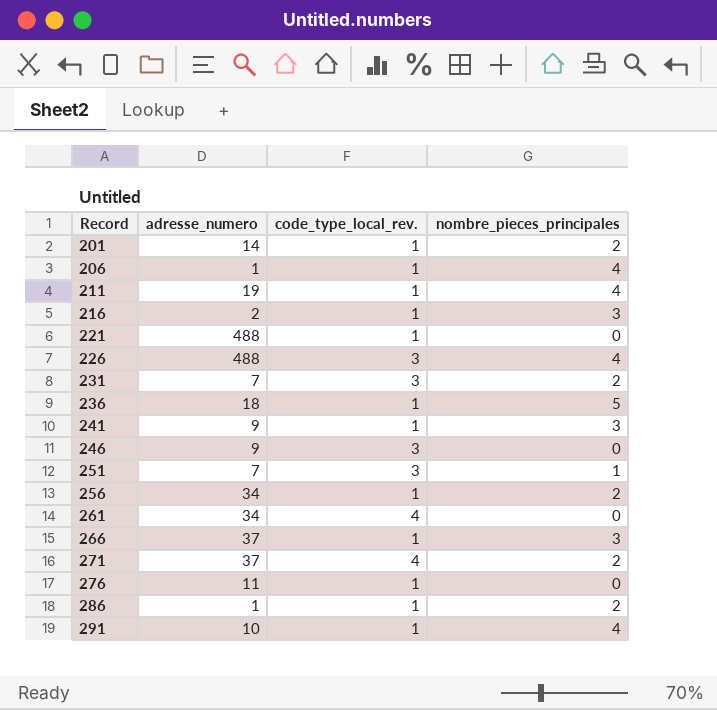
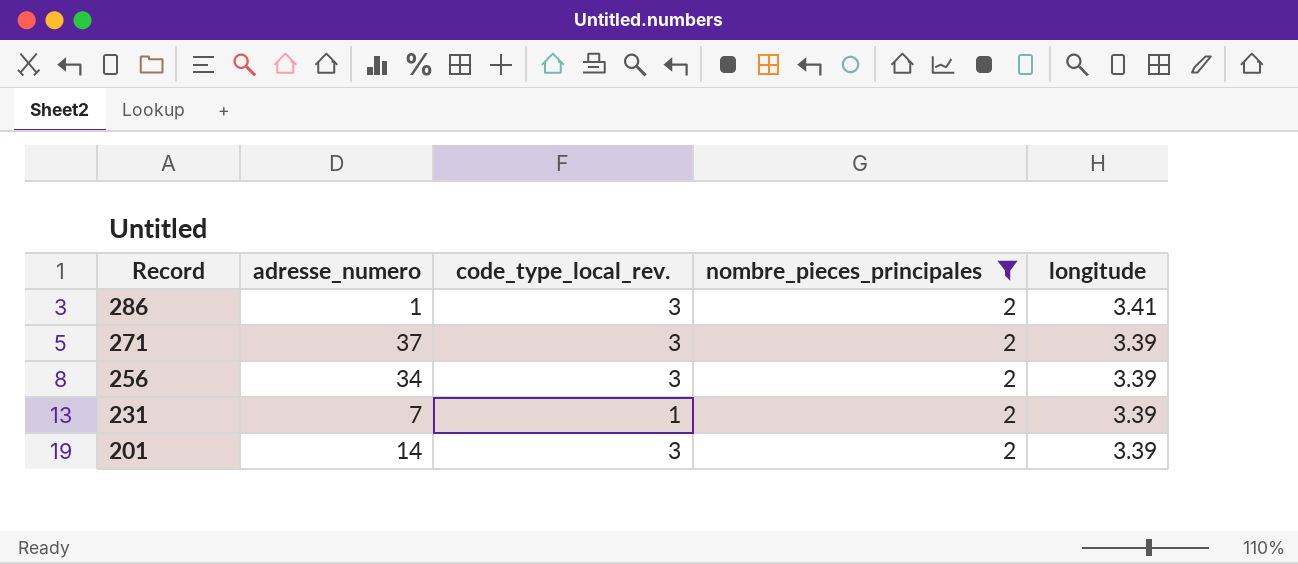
filter: none -> nombre_pieces_principales = 2
row order: Record ascending -> Record descending
column longitude | position: none -> 5
286 | code_type_local_rev.: 1 -> 3
271 | code_type_local_rev.: 4 -> 3
256 | code_type_local_rev.: 1 -> 3
231 | code_type_local_rev.: 3 -> 1
201 | code_type_local_rev.: 1 -> 3

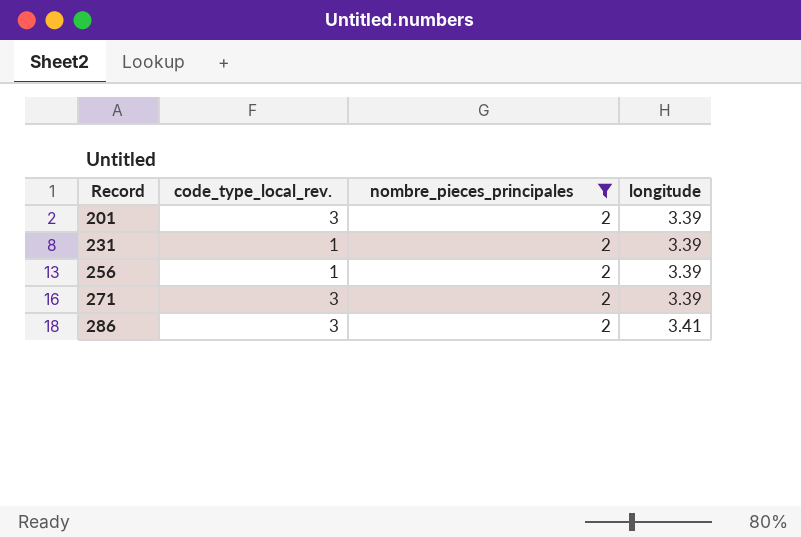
row order: Record descending -> Record ascending
column adresse_numero | position: 2 -> none
256 | code_type_local_rev.: 3 -> 1

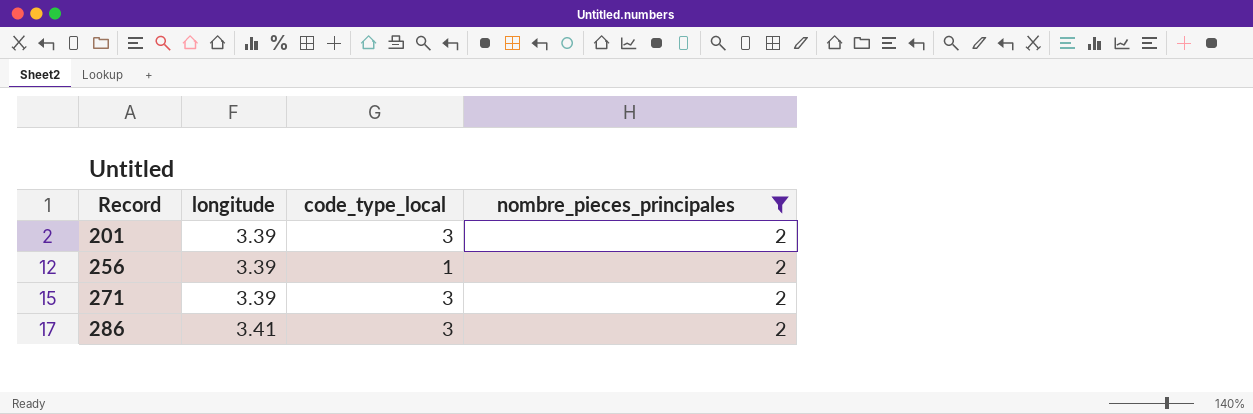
column longitude | position: 4 -> 2
column name: code_type_local_rev. -> code_type_local
row 231: 1 | 2 | 3.39 -> none

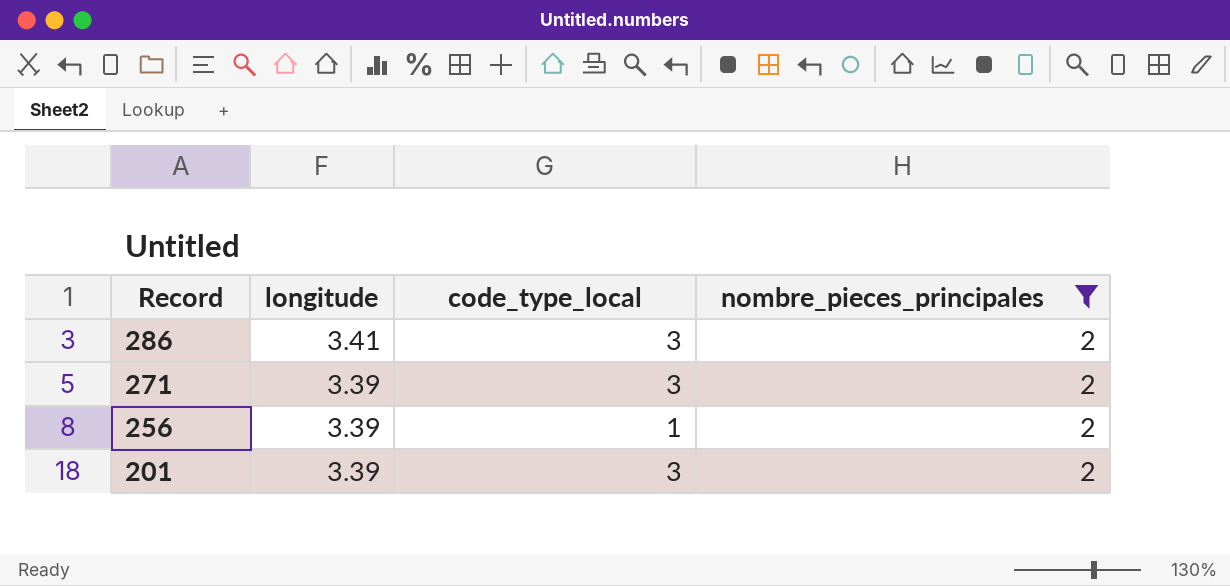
row order: Record ascending -> Record descending

